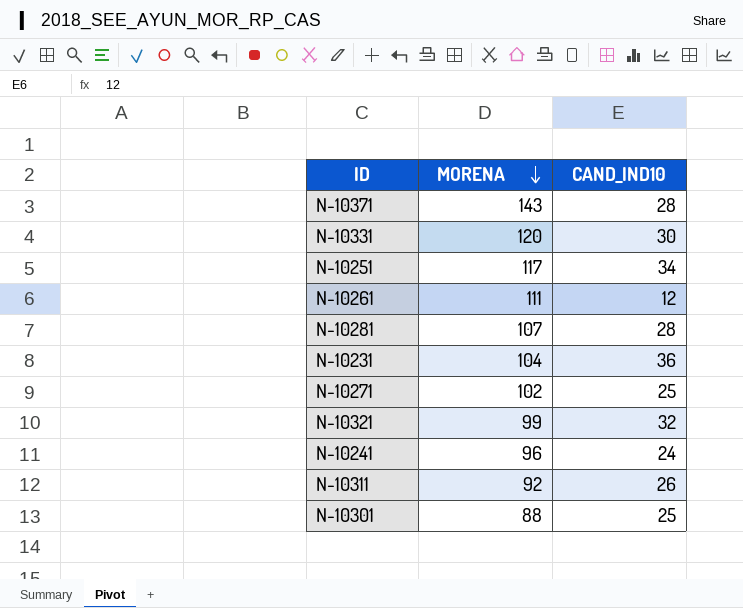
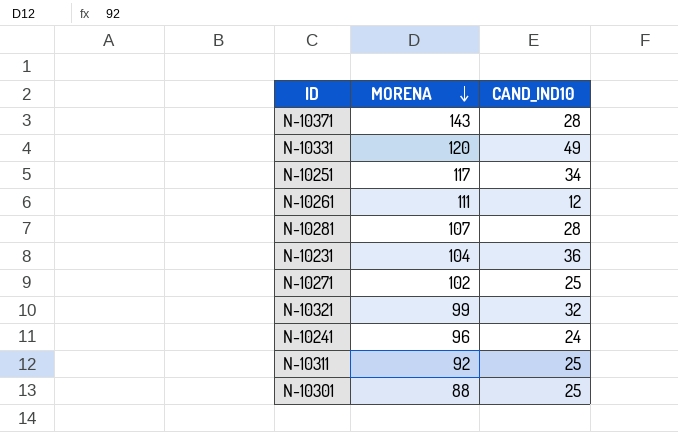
N-10331 | CAND_IND10: 30 -> 49
N-10311 | CAND_IND10: 26 -> 25

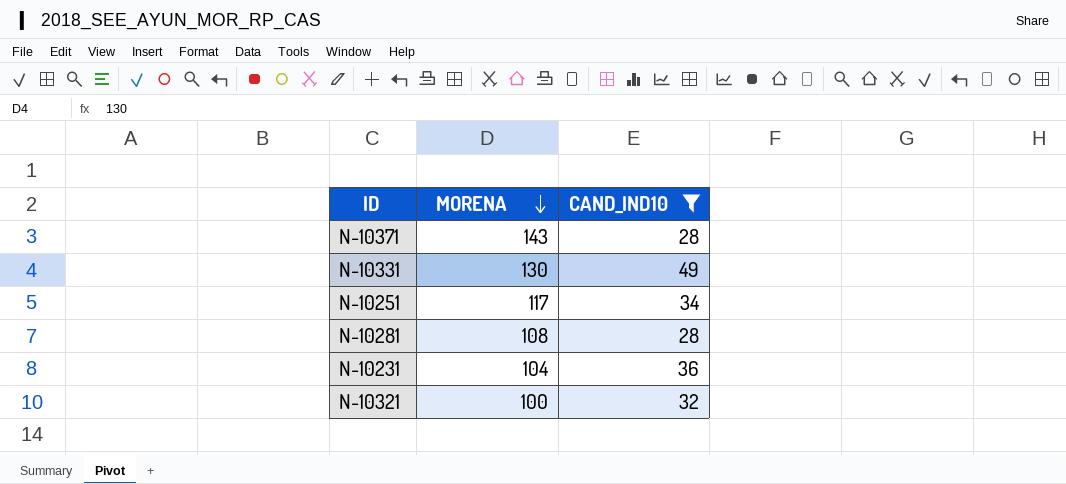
filter: none -> CAND_IND10 >= 28
N-10331 | MORENA: 120 -> 130
N-10281 | MORENA: 107 -> 108
N-10321 | MORENA: 99 -> 100

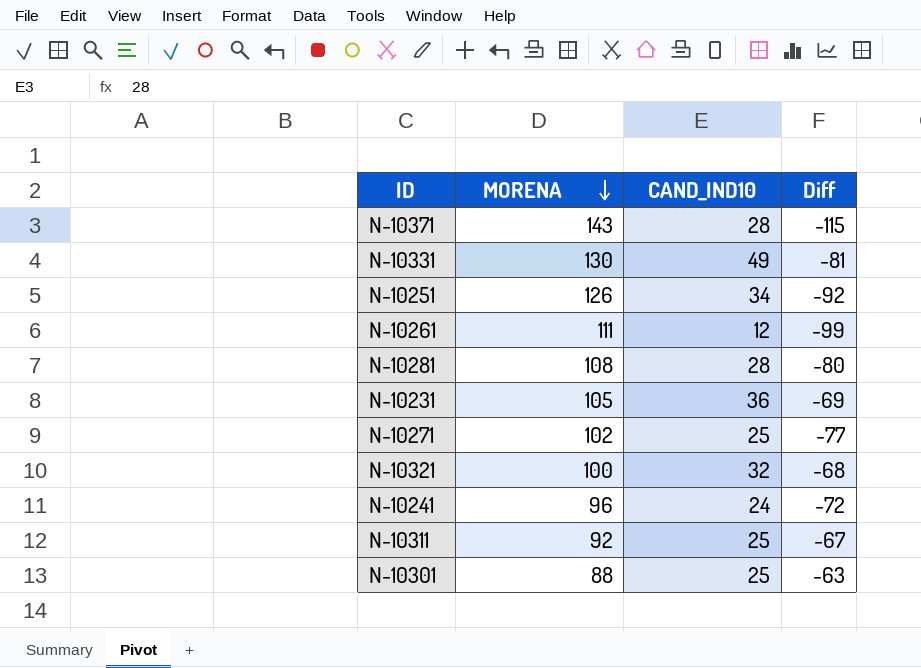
filter: CAND_IND10 >= 28 -> none
column Diff | formula: none -> [CAND_IND10] - [MORENA]
N-10251 | MORENA: 117 -> 126
N-10231 | MORENA: 104 -> 105

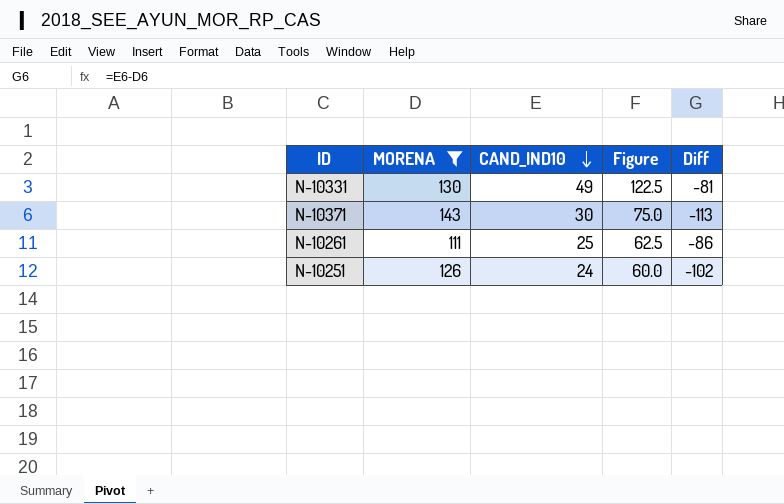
filter: none -> MORENA >= 111
row order: MORENA descending -> CAND_IND10 descending
column Figure | formula: none -> [CAND_IND10] * 2.5
N-10371 | CAND_IND10: 28 -> 30
N-10371 | Diff: -115 -> -113
N-10261 | CAND_IND10: 12 -> 25
N-10261 | Diff: -99 -> -86
N-10251 | CAND_IND10: 34 -> 24
N-10251 | Diff: -92 -> -102

